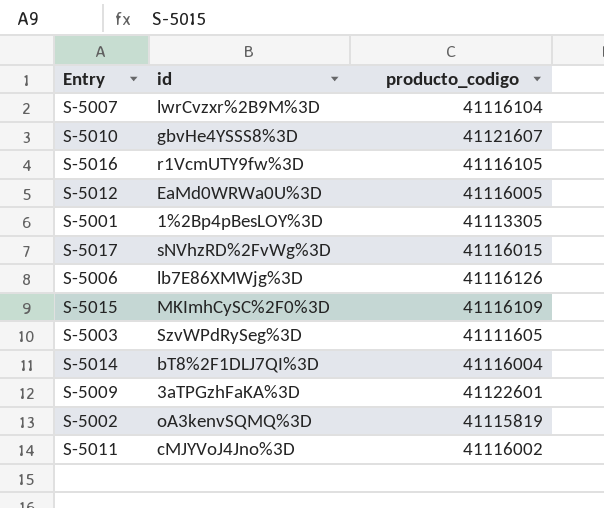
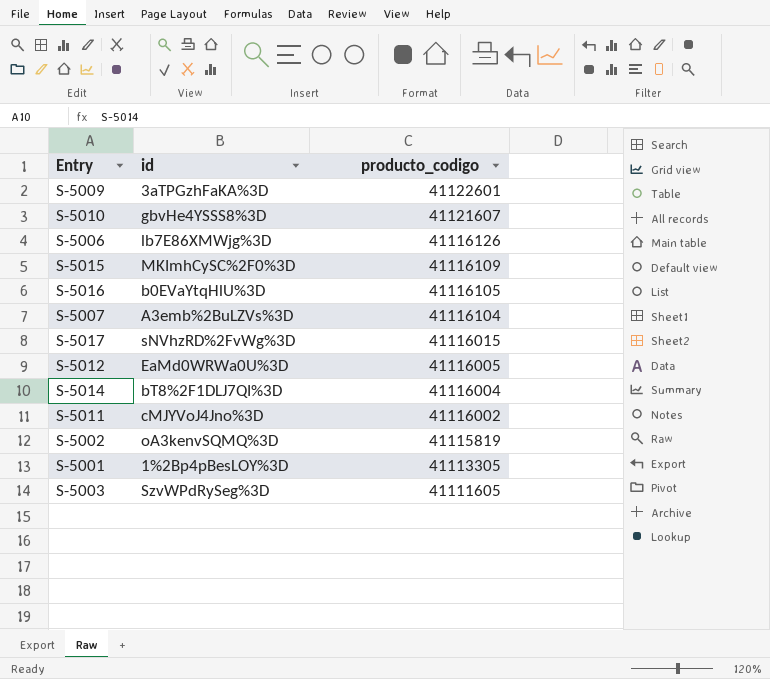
row order: none -> producto_codigo descending
S-5016 | id: r1VcmUTY9fw%3D -> b0EVaYtqHlU%3D
S-5007 | id: lwrCvzxr%2B9M%3D -> A3emb%2BuLZVs%3D

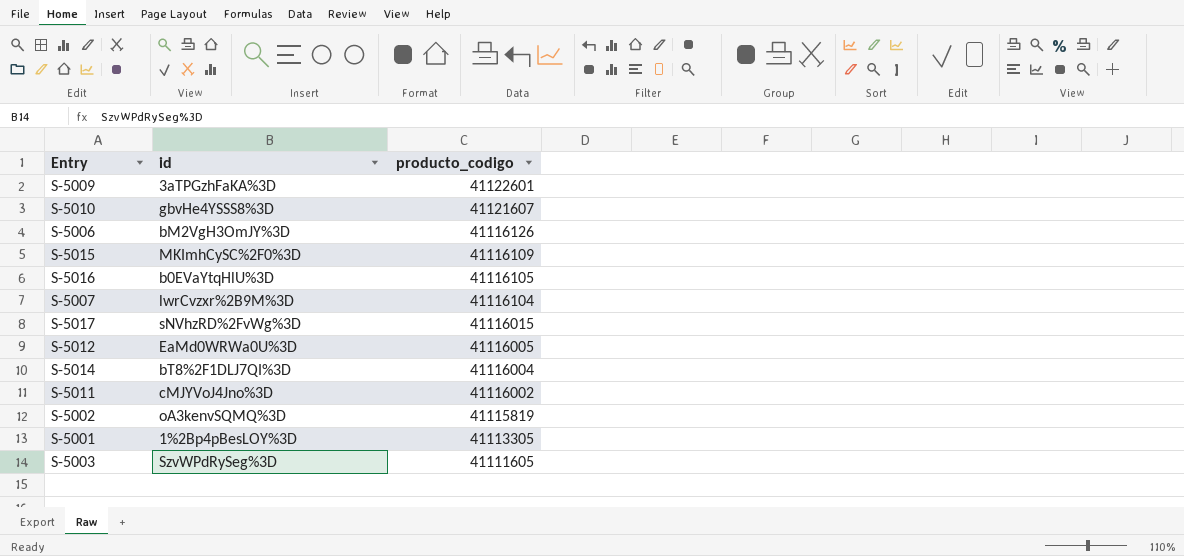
S-5006 | id: lb7E86XMWjg%3D -> bM2VgH3OmJY%3D
S-5007 | id: A3emb%2BuLZVs%3D -> lwrCvzxr%2B9M%3D

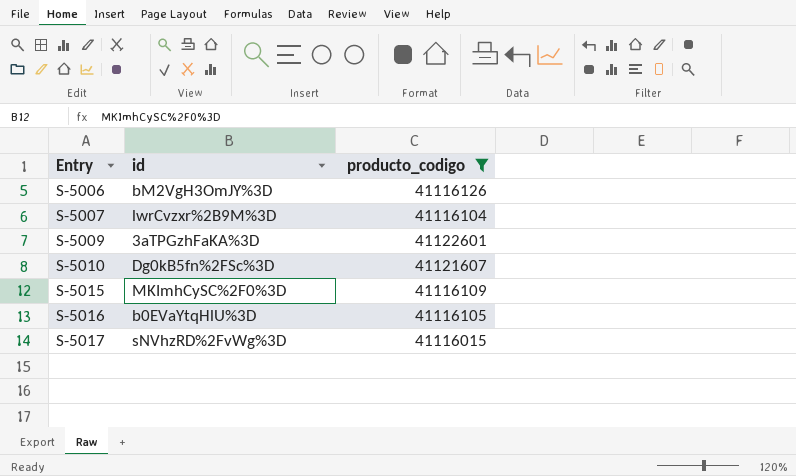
filter: none -> producto_codigo >= 41116015
row order: producto_codigo descending -> Entry ascending
S-5010 | id: gbvHe4YSSS8%3D -> Dg0kB5fn%2FSc%3D

